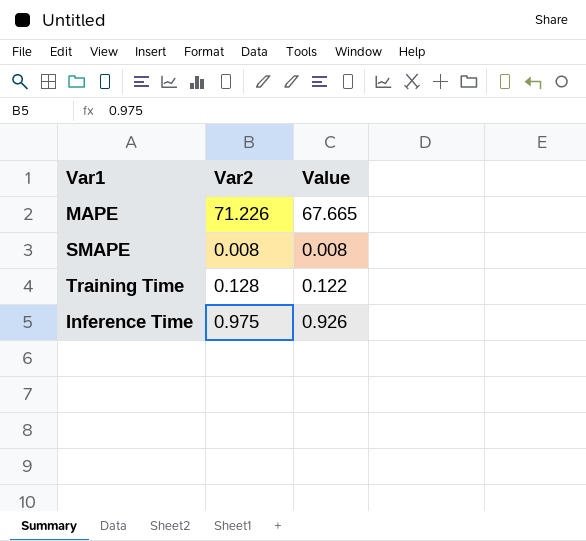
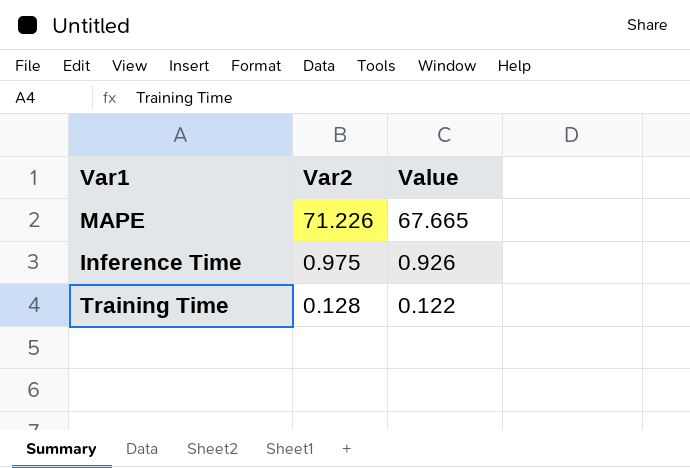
row order: none -> Var2 descending
row SMAPE: 0.008 | 0.008 -> none

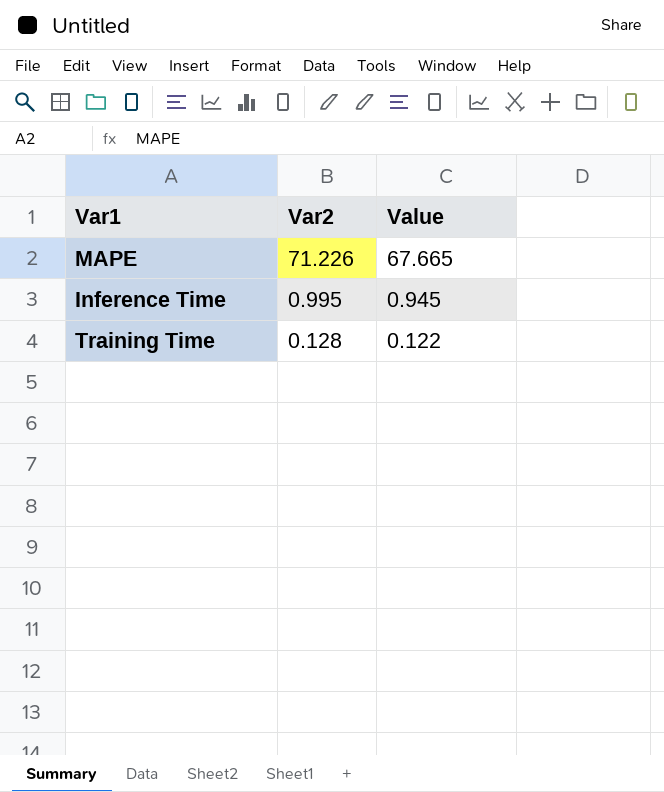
Inference Time | Var2: 0.975 -> 0.995
Inference Time | Value: 0.926 -> 0.945

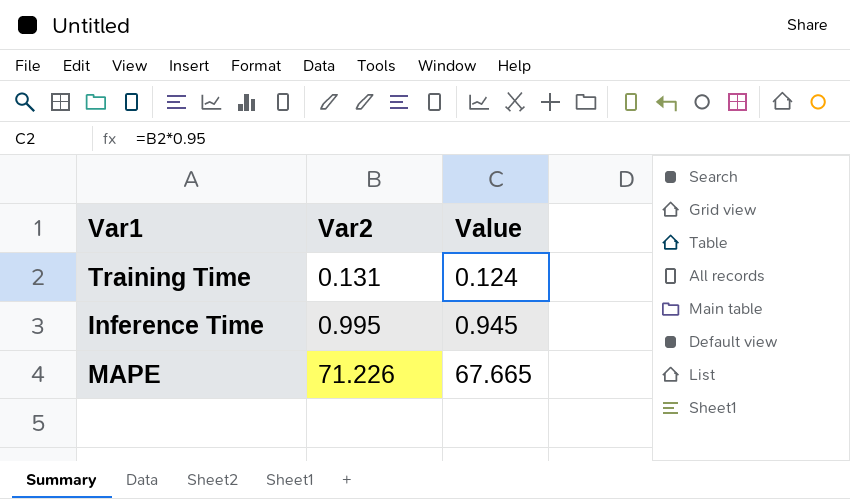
row order: Var2 descending -> Var2 ascending
Training Time | Var2: 0.128 -> 0.131
Training Time | Value: 0.122 -> 0.124

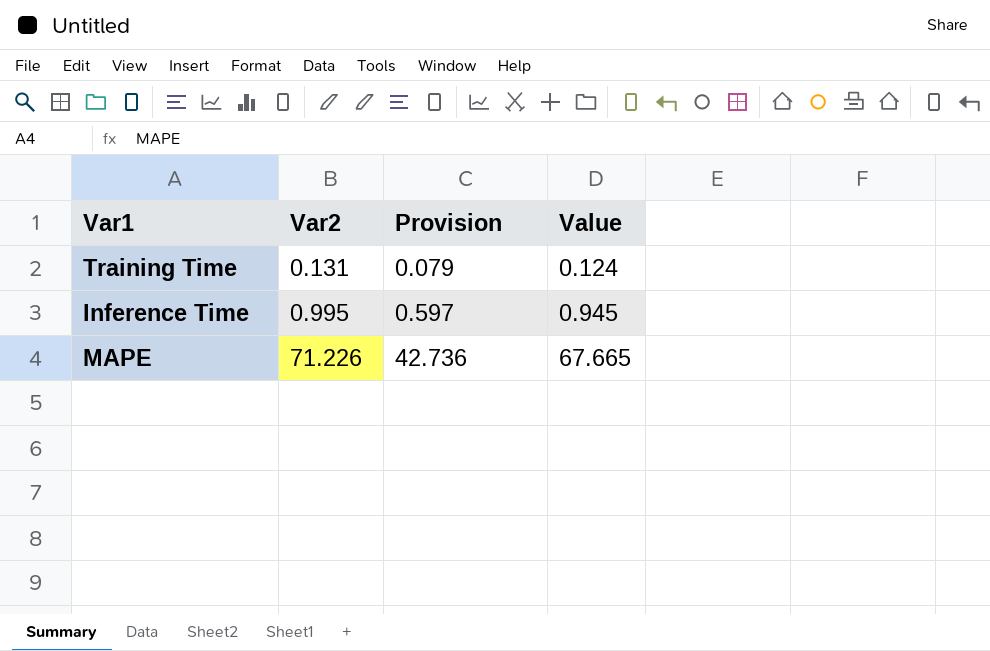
column Provision | formula: none -> [Var2] * 0.6

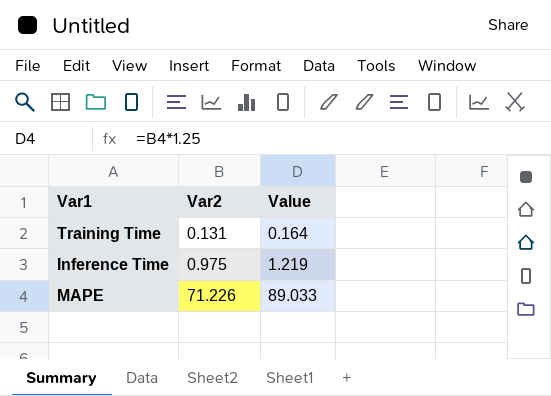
column Provision | formula: [Var2] * 0.6 -> none
column Value | formula: [Var2] * 0.95 -> [Var2] * 1.25
Inference Time | Var2: 0.995 -> 0.975

